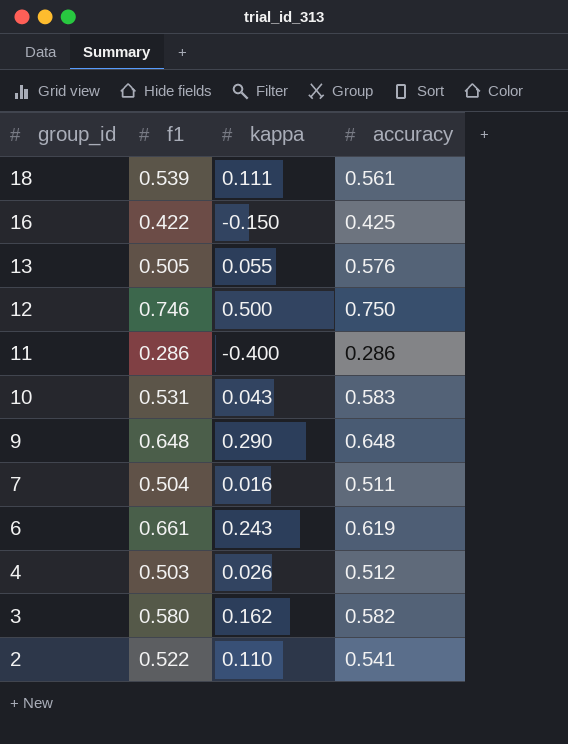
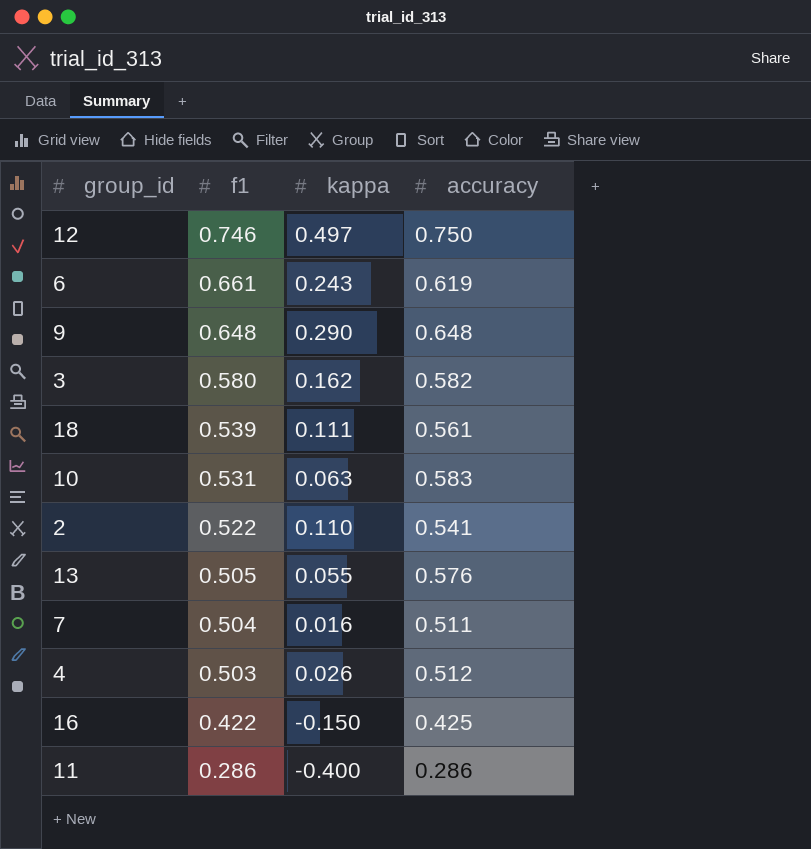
row order: group_id descending -> f1 descending
12 | kappa: 0.500 -> 0.497
10 | kappa: 0.043 -> 0.063

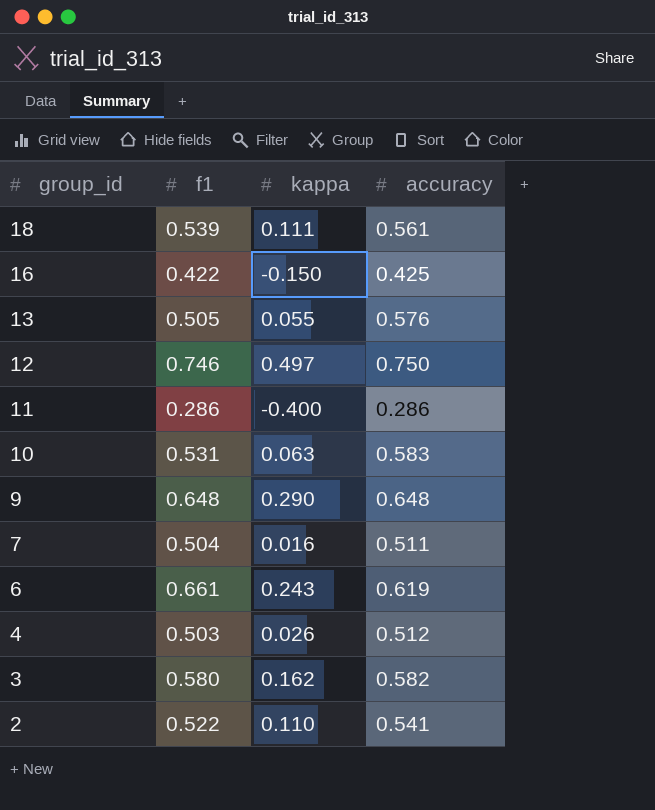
row order: f1 descending -> group_id descending

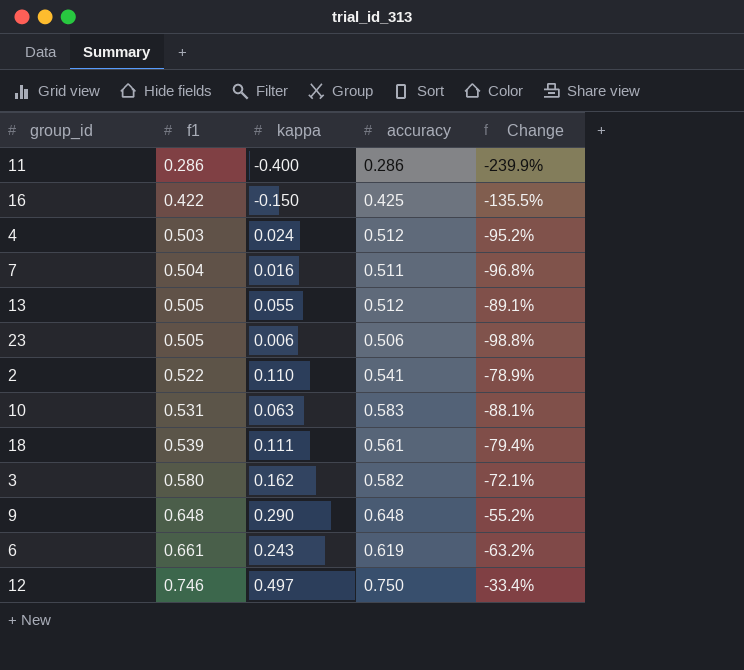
row order: group_id descending -> f1 ascending
column Change | formula: none -> ([kappa] - [f1]) / [f1]
4 | kappa: 0.026 -> 0.024
13 | accuracy: 0.576 -> 0.512
row 23: none -> 0.505 | 0.006 | 0.506 | -98.8%

